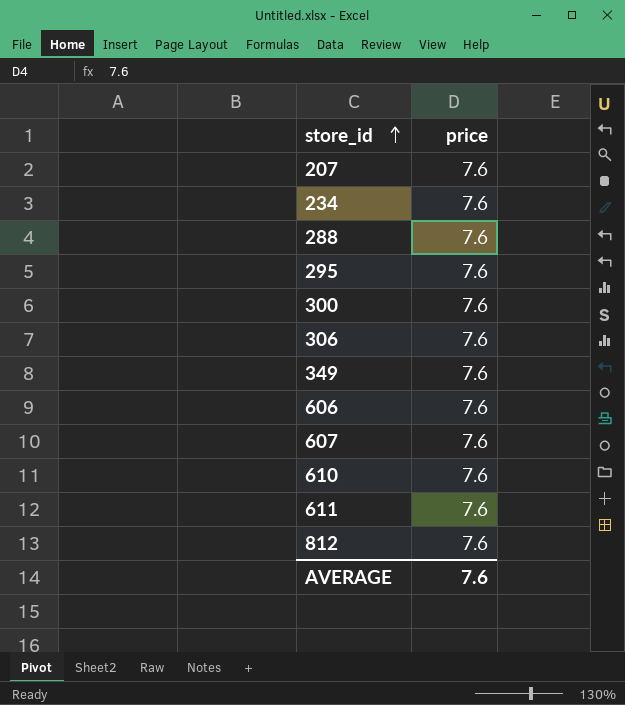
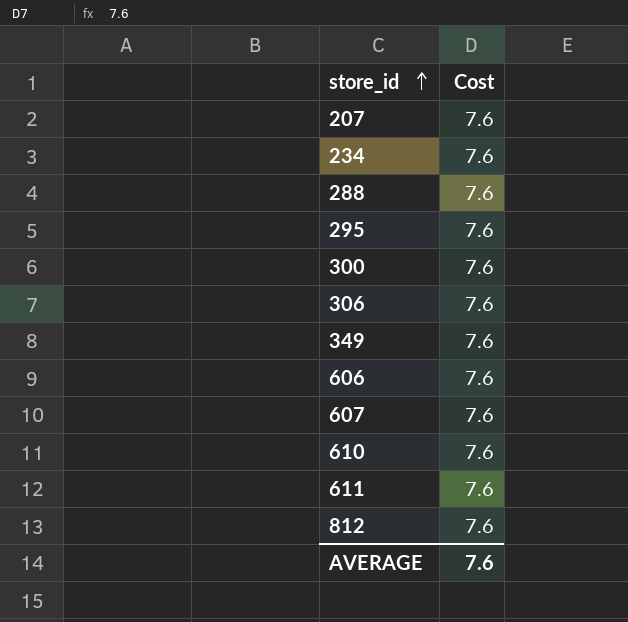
column name: price -> Cost

